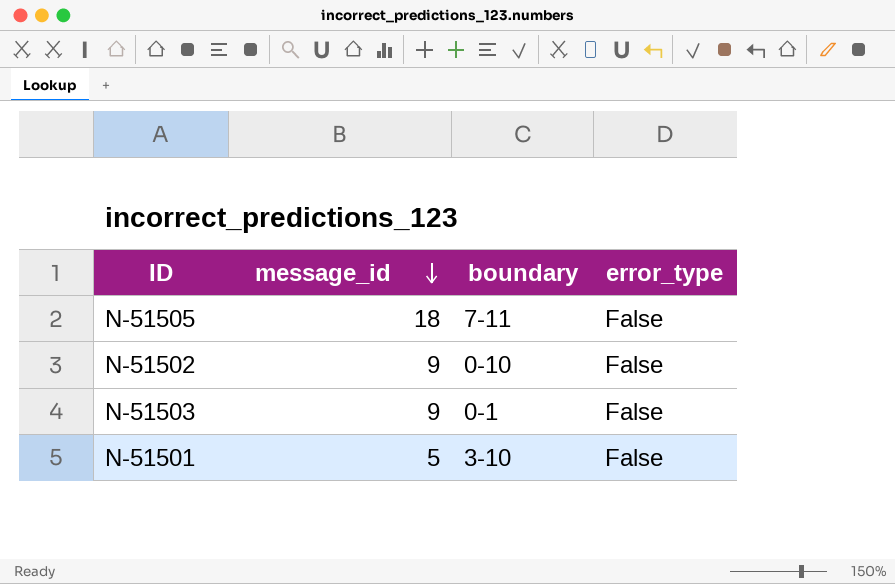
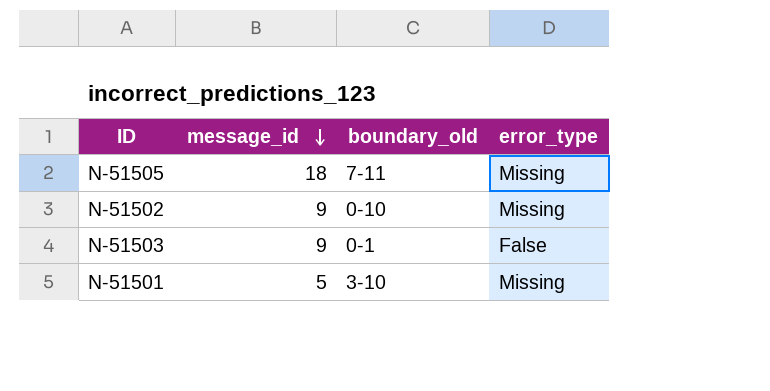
column name: boundary -> boundary_old
N-51505 | error_type: False -> Missing
N-51502 | error_type: False -> Missing
N-51501 | error_type: False -> Missing

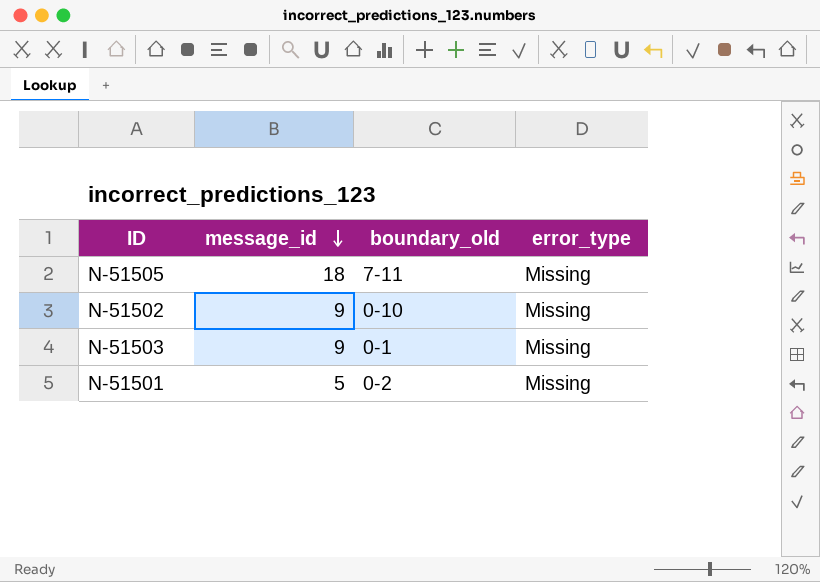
N-51503 | error_type: False -> Missing
N-51501 | boundary_old: 3-10 -> 0-2

